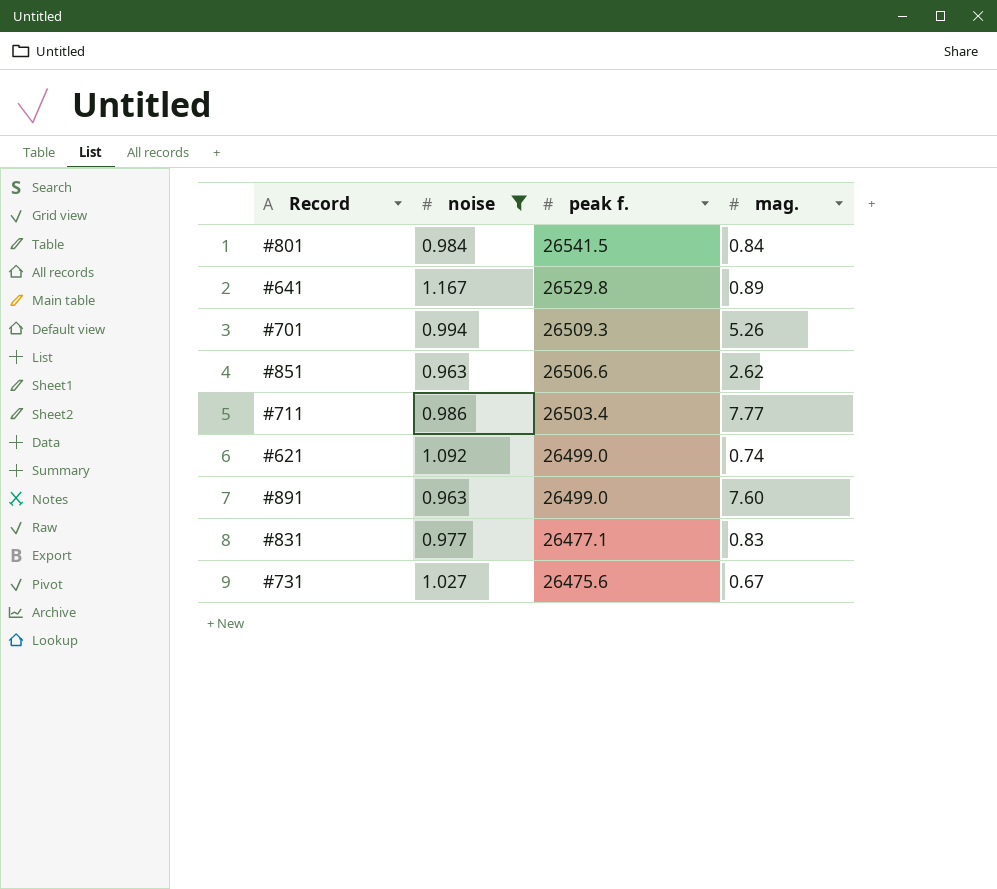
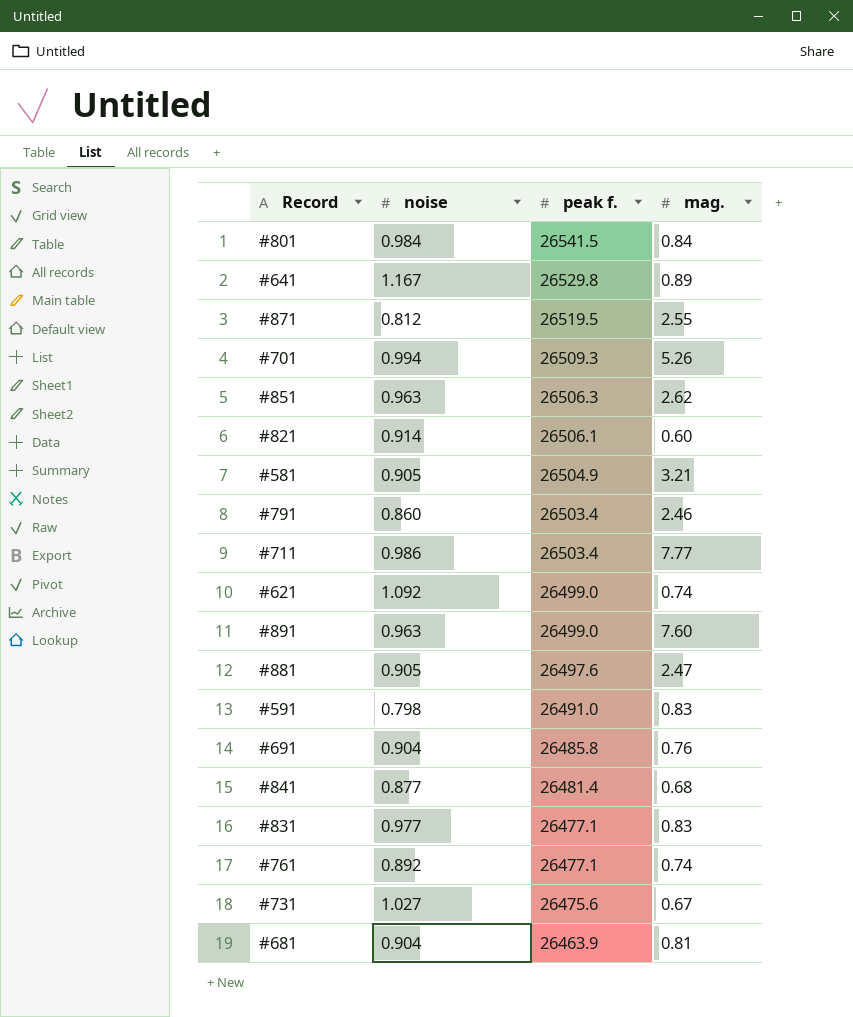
filter: noise >= 0.963 -> none
#851 | peak f.: 26506.6 -> 26506.3

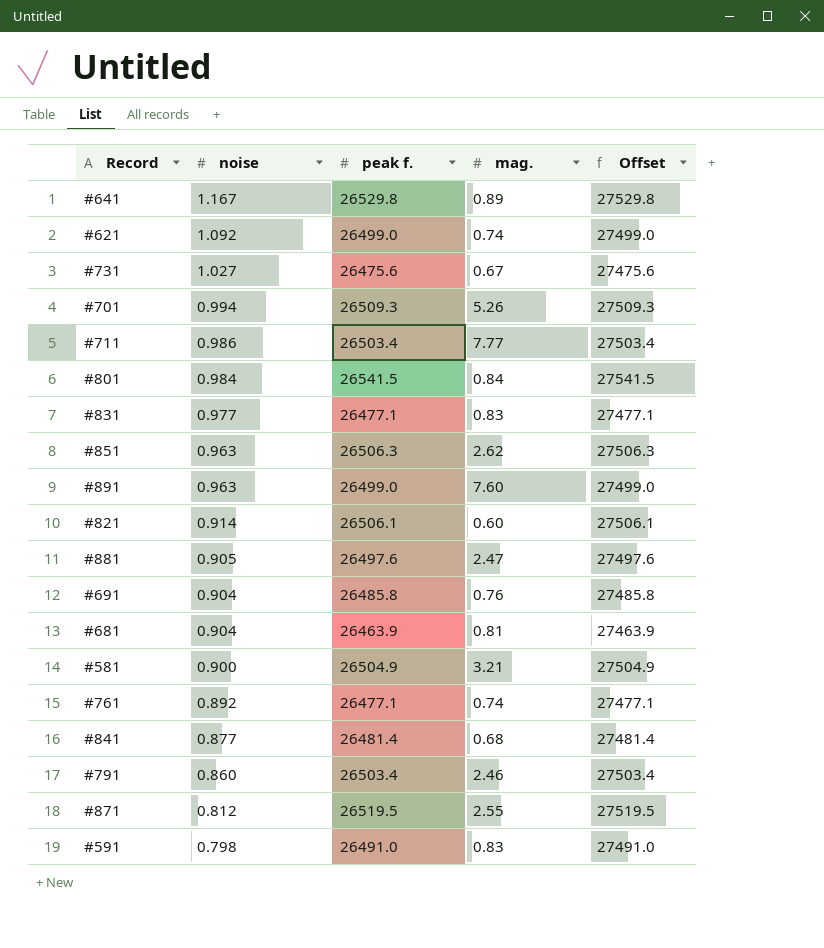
row order: peak f. descending -> noise descending
column Offset | formula: none -> [peak f.] + 1000
#581 | noise: 0.905 -> 0.900

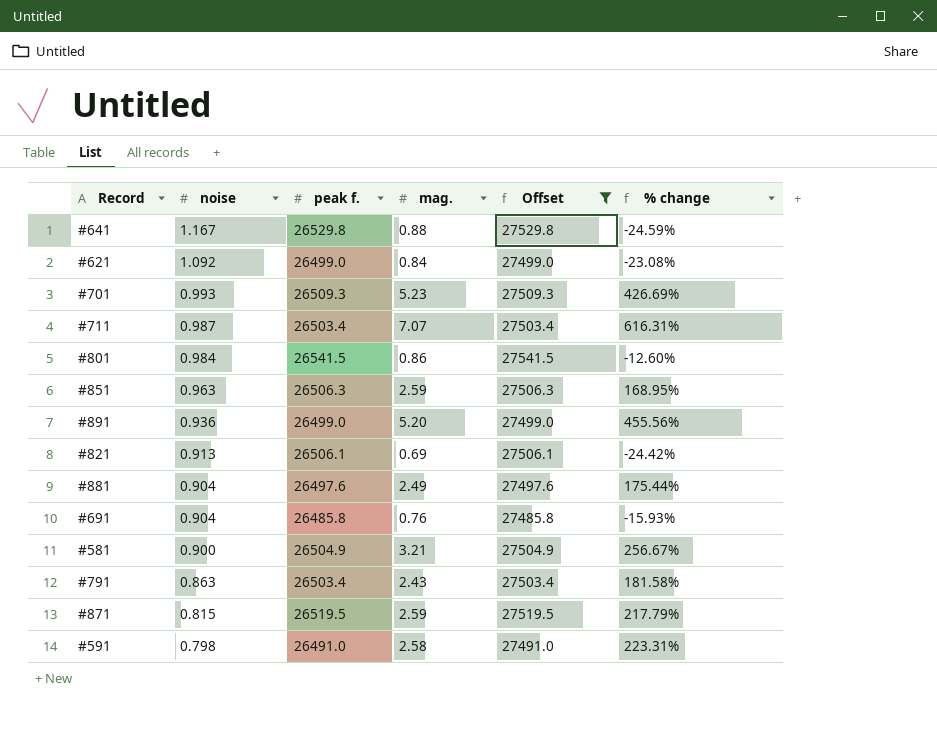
filter: none -> Offset >= 27485.8
column % change | formula: none -> ([mag.] - [noise]) / [noise]
#641 | mag.: 0.89 -> 0.88
#621 | mag.: 0.74 -> 0.84
#701 | noise: 0.994 -> 0.993
#701 | mag.: 5.26 -> 5.23
#711 | noise: 0.986 -> 0.987
#711 | mag.: 7.77 -> 7.07
#801 | mag.: 0.84 -> 0.86
#851 | mag.: 2.62 -> 2.59
#891 | noise: 0.963 -> 0.936
#891 | mag.: 7.60 -> 5.20
#821 | noise: 0.914 -> 0.913
#821 | mag.: 0.60 -> 0.69
#881 | noise: 0.905 -> 0.904
#881 | mag.: 2.47 -> 2.49
#791 | noise: 0.860 -> 0.863
#791 | mag.: 2.46 -> 2.43
#871 | noise: 0.812 -> 0.815
#871 | mag.: 2.55 -> 2.59
#591 | mag.: 0.83 -> 2.58

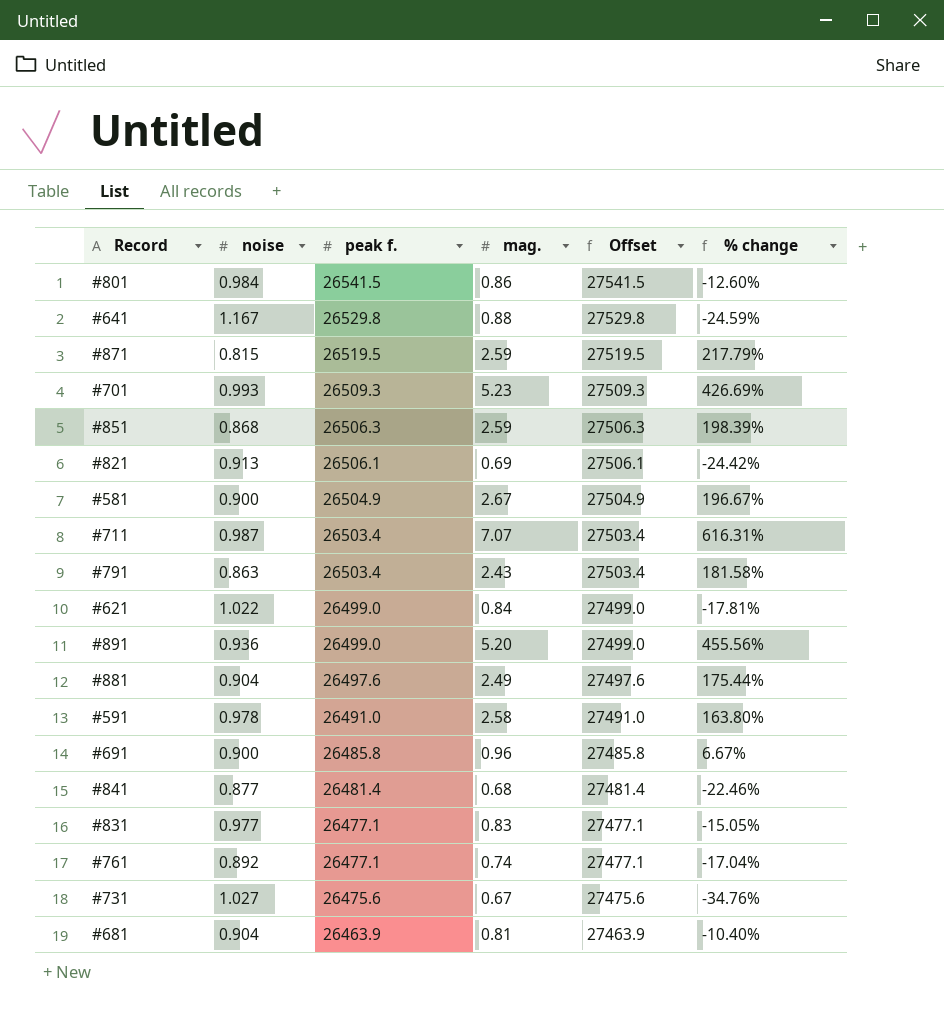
filter: Offset >= 27485.8 -> none
row order: noise descending -> peak f. descending
#851 | noise: 0.963 -> 0.868
#851 | % change: 168.95% -> 198.39%
#581 | mag.: 3.21 -> 2.67
#581 | % change: 256.67% -> 196.67%
#621 | noise: 1.092 -> 1.022
#621 | % change: -23.08% -> -17.81%
#591 | noise: 0.798 -> 0.978
#591 | % change: 223.31% -> 163.80%
#691 | noise: 0.904 -> 0.900
#691 | mag.: 0.76 -> 0.96
#691 | % change: -15.93% -> 6.67%

